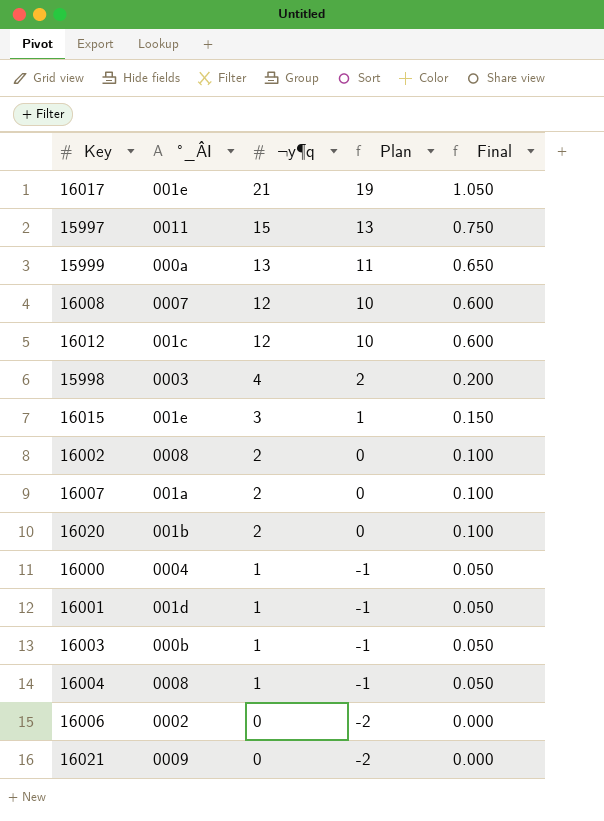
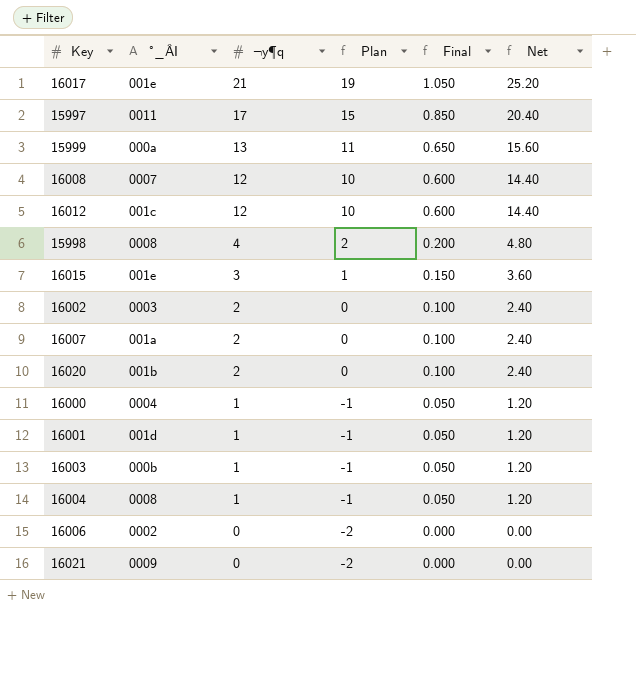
column Net | formula: none -> [¬y¶q] * 1.2
15997 | ¬y¶q: 15 -> 17
15997 | Plan: 13 -> 15
15997 | Final: 0.750 -> 0.850
15998 | °_ÂI: 0003 -> 0008
16002 | °_ÂI: 0008 -> 0003

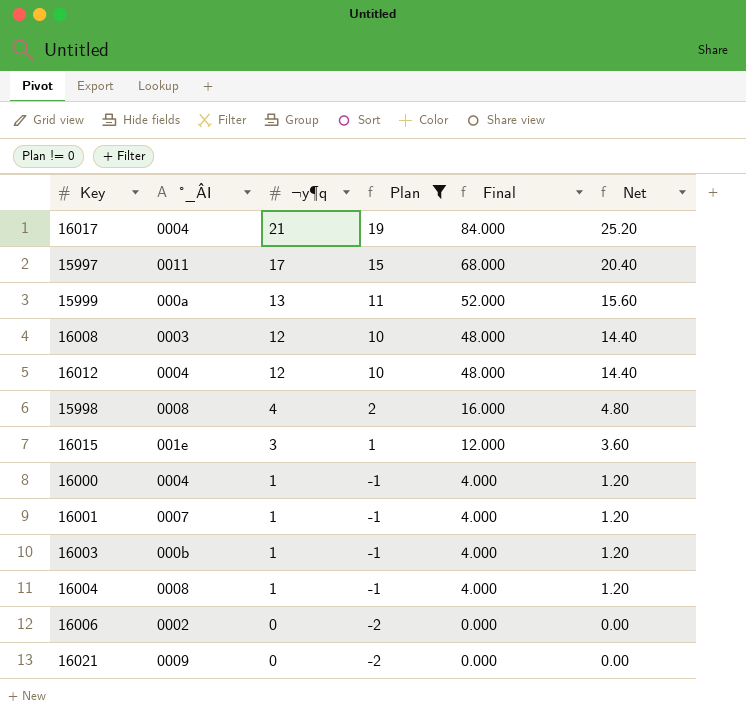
filter: none -> Plan != 0
column Final | formula: [¬y¶q] * 0.05 -> [¬y¶q] * 4
16017 | °_ÂI: 001e -> 0004
16008 | °_ÂI: 0007 -> 0003
16012 | °_ÂI: 001c -> 0004
16001 | °_ÂI: 001d -> 0007

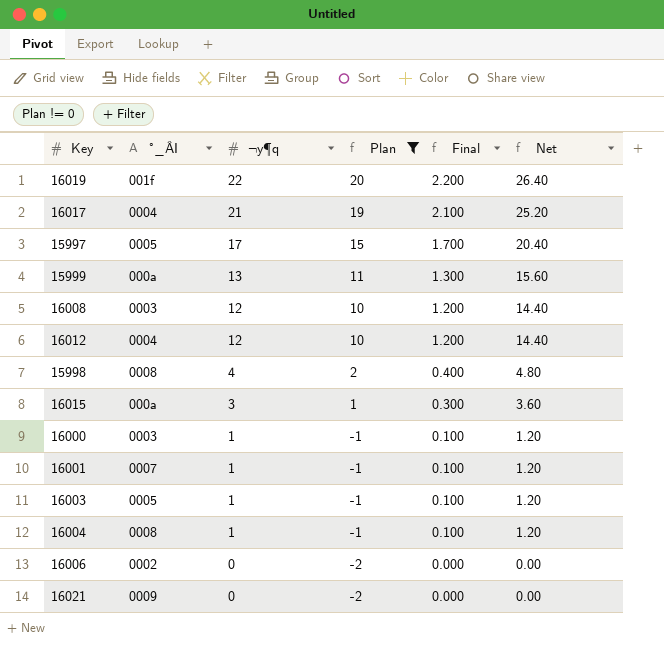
column Final | formula: [¬y¶q] * 4 -> [¬y¶q] * 0.1
row 16019: none -> 001f | 22 | 20 | 2.200 | 26.40
15997 | °_ÂI: 0011 -> 0005
16015 | °_ÂI: 001e -> 000a
16000 | °_ÂI: 0004 -> 0003
16003 | °_ÂI: 000b -> 0005

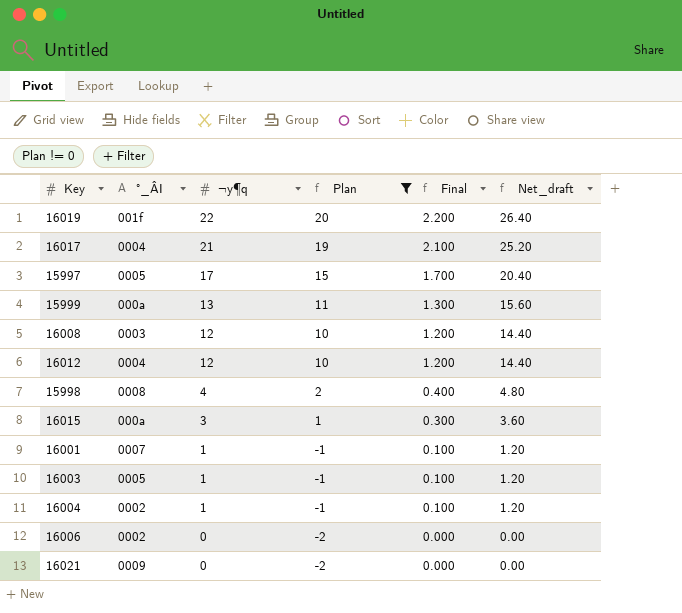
column name: Net -> Net_draft
row 16000: 0003 | 1 | -1 | 0.100 | 1.20 -> none
16004 | °_ÂI: 0008 -> 0002

